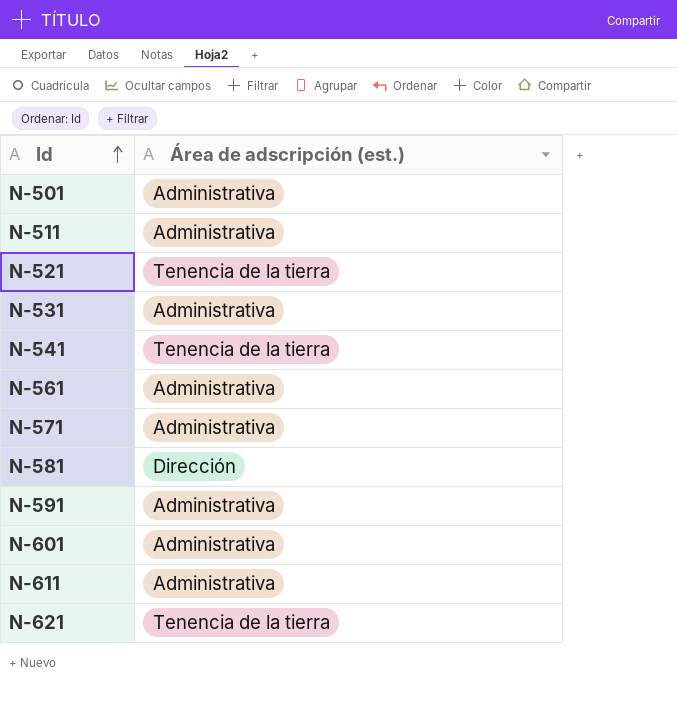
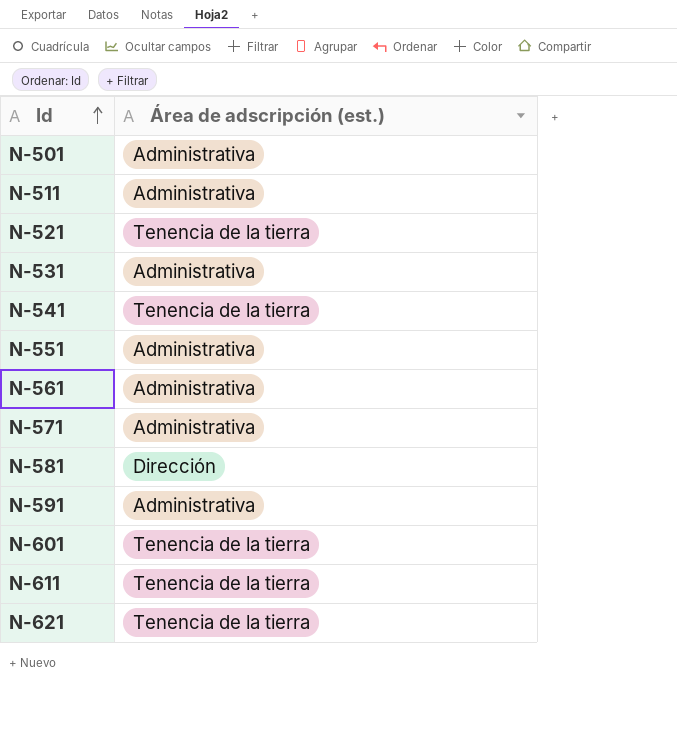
row N-551: none -> Administrativa
N-601 | Área de adscripción (est.): Administrativa -> Tenencia de la tierra
N-611 | Área de adscripción (est.): Administrativa -> Tenencia de la tierra

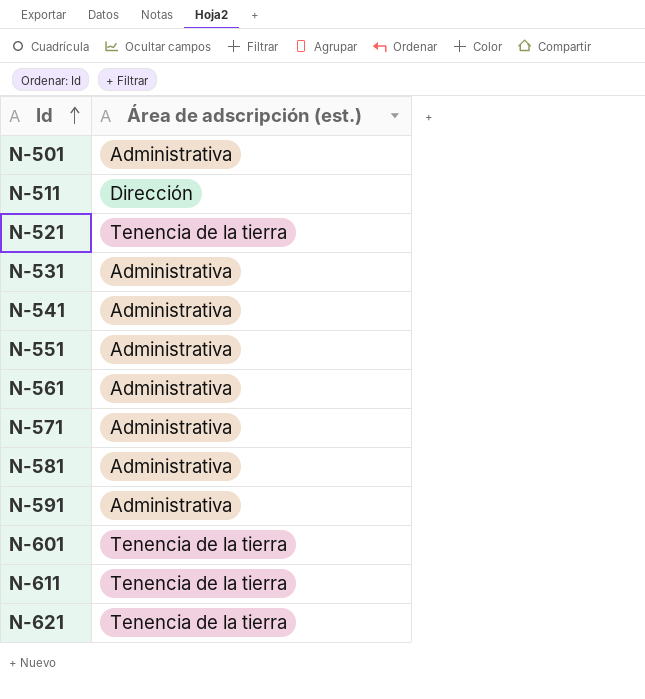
N-511 | Área de adscripción (est.): Administrativa -> Dirección
N-541 | Área de adscripción (est.): Tenencia de la tierra -> Administrativa
N-581 | Área de adscripción (est.): Dirección -> Administrativa

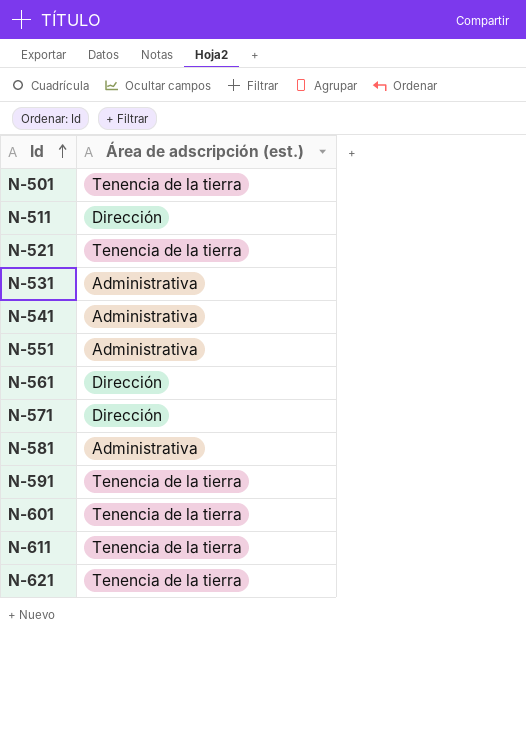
N-501 | Área de adscripción (est.): Administrativa -> Tenencia de la tierra
N-561 | Área de adscripción (est.): Administrativa -> Dirección
N-571 | Área de adscripción (est.): Administrativa -> Dirección
N-591 | Área de adscripción (est.): Administrativa -> Tenencia de la tierra

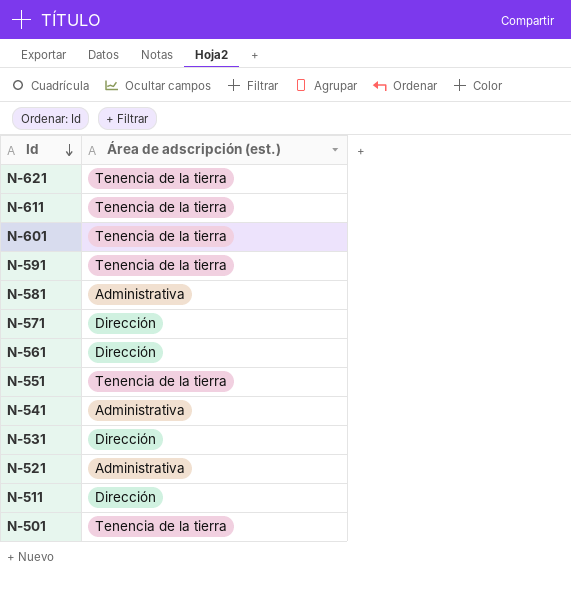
row order: Id ascending -> Id descending
N-551 | Área de adscripción (est.): Administrativa -> Tenencia de la tierra
N-531 | Área de adscripción (est.): Administrativa -> Dirección
N-521 | Área de adscripción (est.): Tenencia de la tierra -> Administrativa

